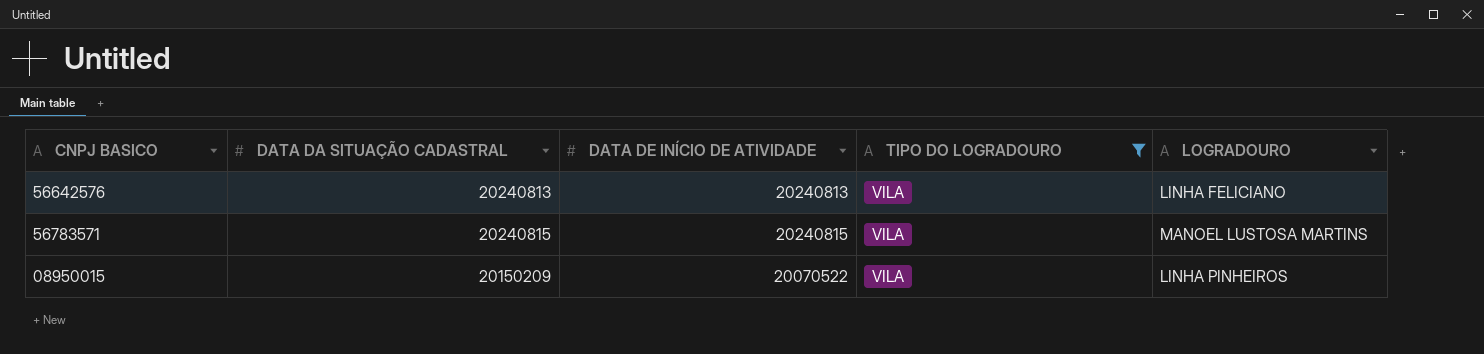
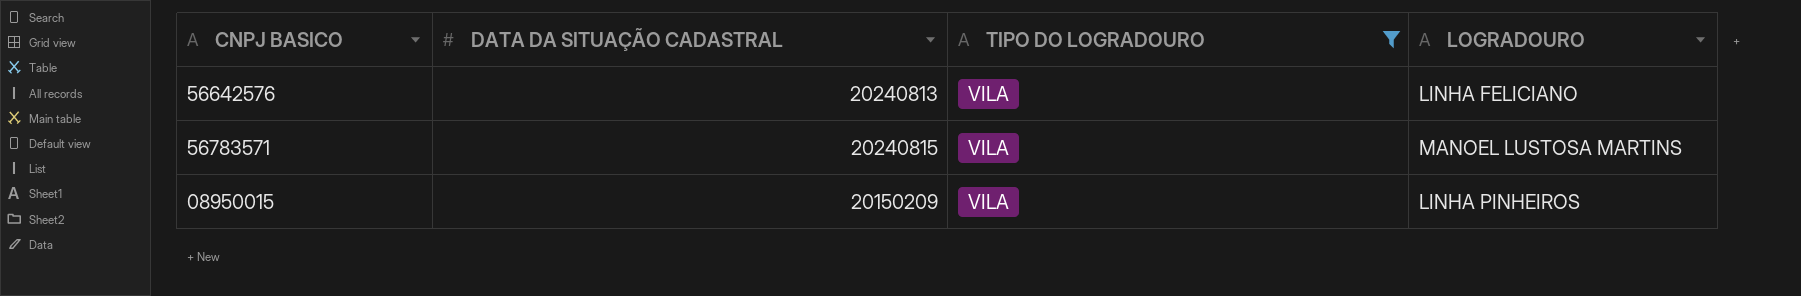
column DATA DE INÍCIO DE ATIVIDADE | position: 3 -> none

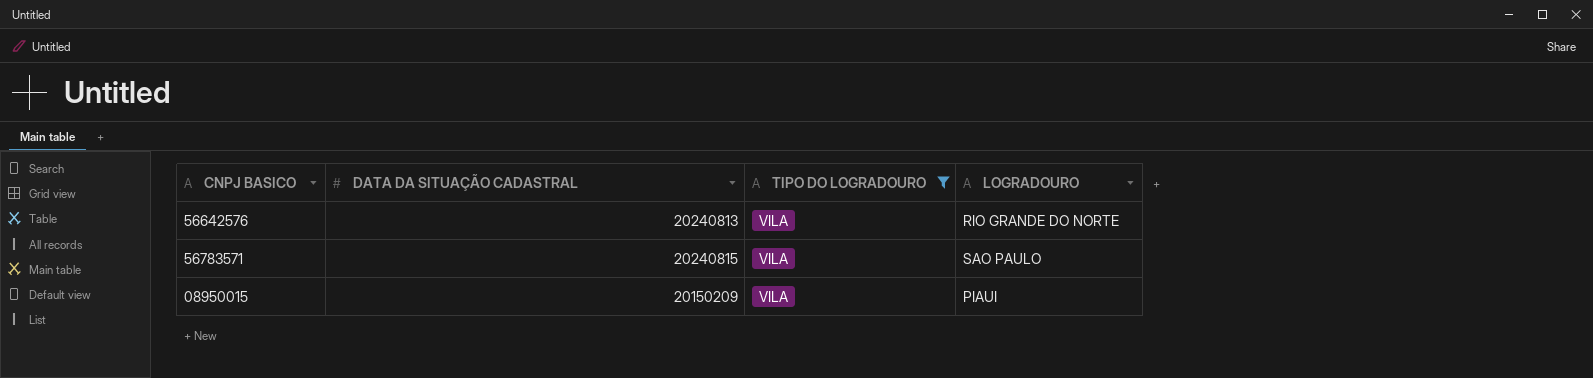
56642576 | LOGRADOURO: LINHA FELICIANO -> RIO GRANDE DO NORTE
56783571 | LOGRADOURO: MANOEL LUSTOSA MARTINS -> SAO PAULO
08950015 | LOGRADOURO: LINHA PINHEIROS -> PIAUI

